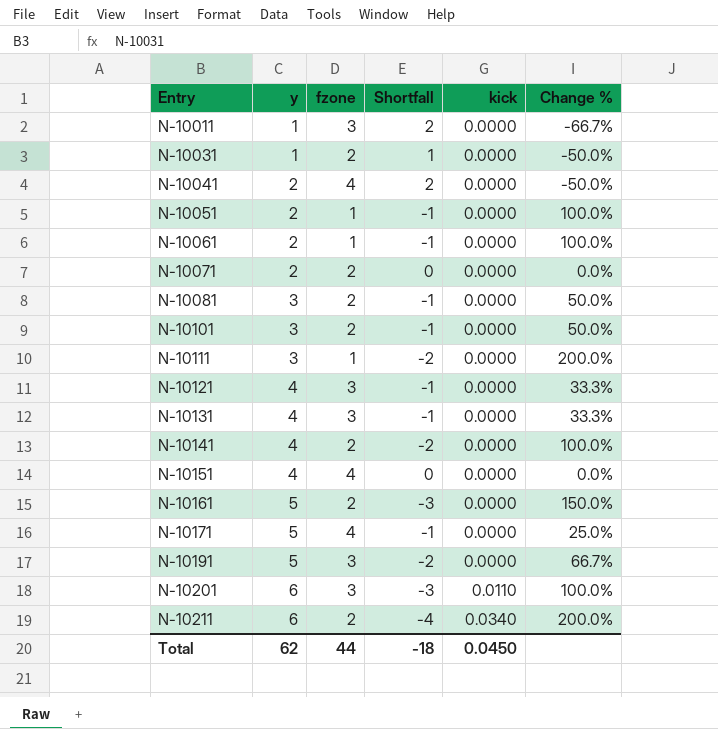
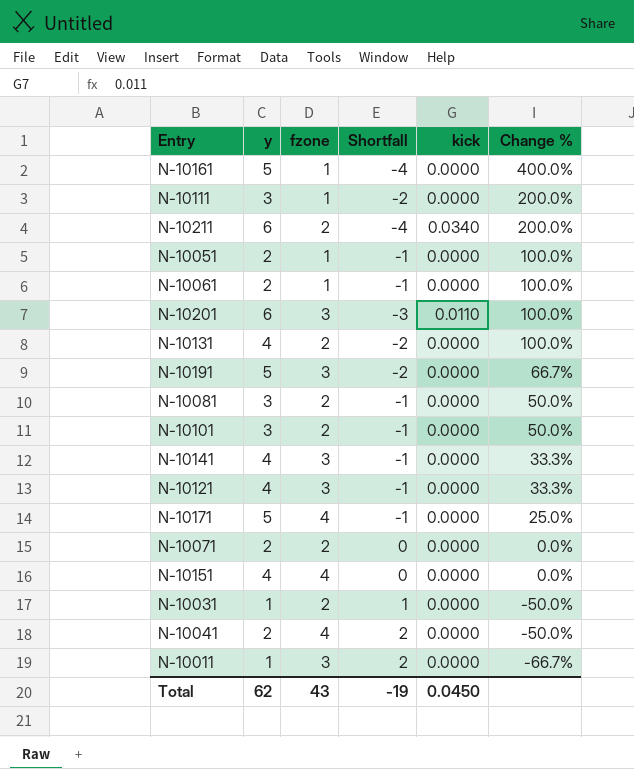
row order: Entry ascending -> Change % descending
N-10161 | fzone: 2 -> 1
N-10161 | Shortfall: -3 -> -4
N-10161 | Change %: 150.0% -> 400.0%
N-10131 | fzone: 3 -> 2
N-10131 | Shortfall: -1 -> -2
N-10131 | Change %: 33.3% -> 100.0%
N-10141 | fzone: 2 -> 3
N-10141 | Shortfall: -2 -> -1
N-10141 | Change %: 100.0% -> 33.3%
Total | fzone: 44 -> 43
Total | Shortfall: -18 -> -19

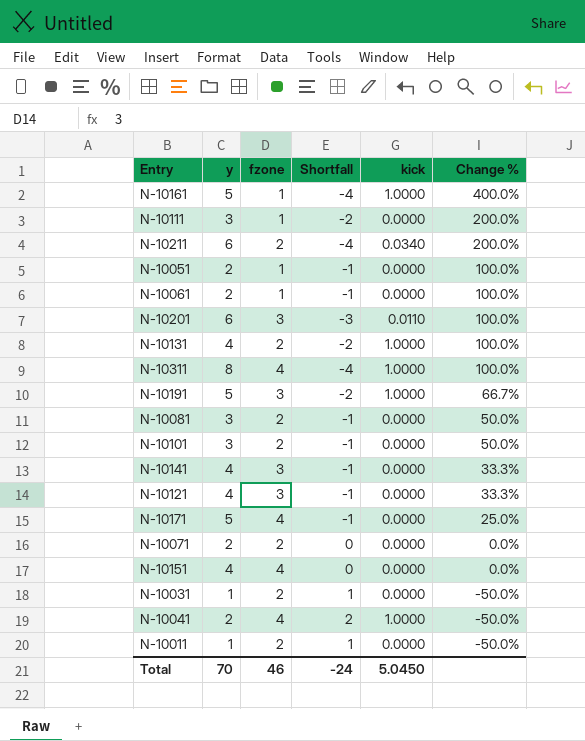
N-10161 | kick: 0.0000 -> 1.0000
N-10131 | kick: 0.0000 -> 1.0000
row N-10311: none -> 8 | 4 | -4 | 1.0000 | 100.0%
N-10191 | kick: 0.0000 -> 1.0000
N-10041 | kick: 0.0000 -> 1.0000
N-10011 | fzone: 3 -> 2
N-10011 | Shortfall: 2 -> 1
N-10011 | Change %: -66.7% -> -50.0%
Total | y: 62 -> 70
Total | fzone: 43 -> 46
Total | Shortfall: -19 -> -24
Total | kick: 0.0450 -> 5.0450

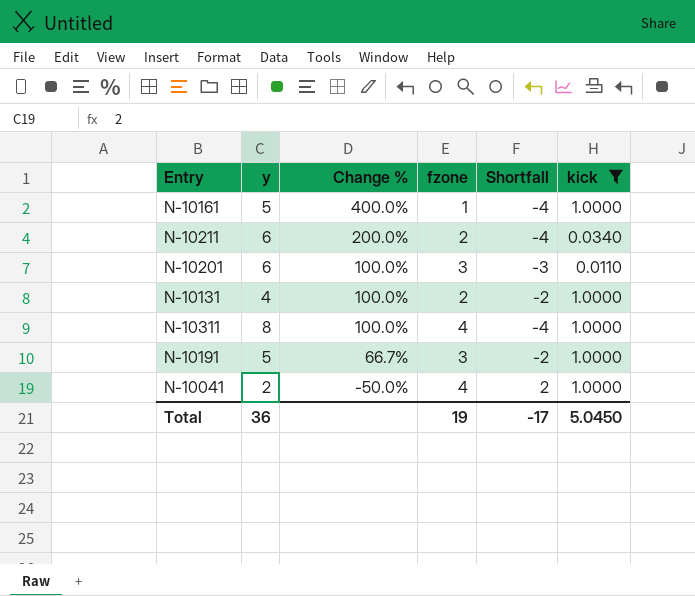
filter: none -> kick != 0.0000
column Change % | position: 6 -> 3
Total | y: 70 -> 36
Total | fzone: 46 -> 19
Total | Shortfall: -24 -> -17

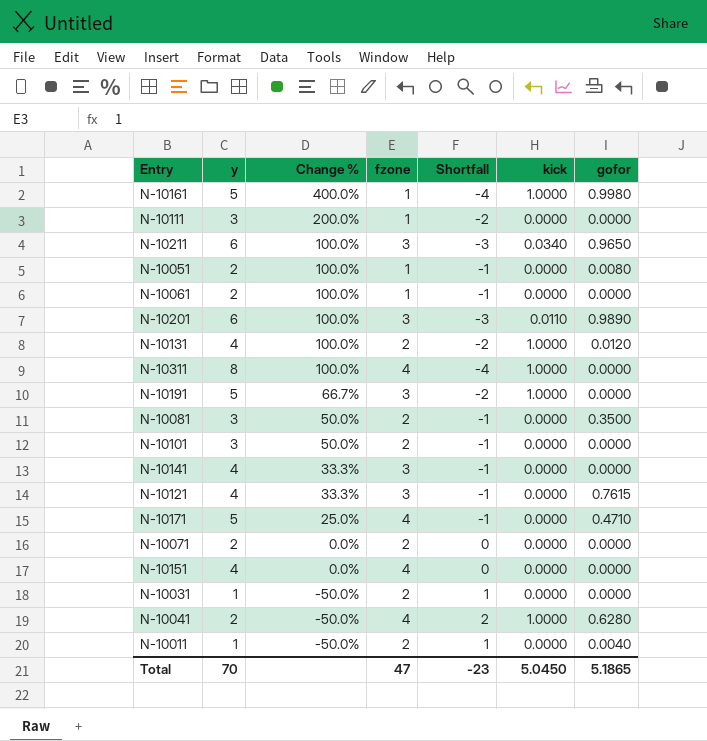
filter: kick != 0.0000 -> none
column gofor | position: none -> 7
N-10211 | Change %: 200.0% -> 100.0%
N-10211 | fzone: 2 -> 3
N-10211 | Shortfall: -4 -> -3
Total | y: 36 -> 70
Total | fzone: 19 -> 47
Total | Shortfall: -17 -> -23

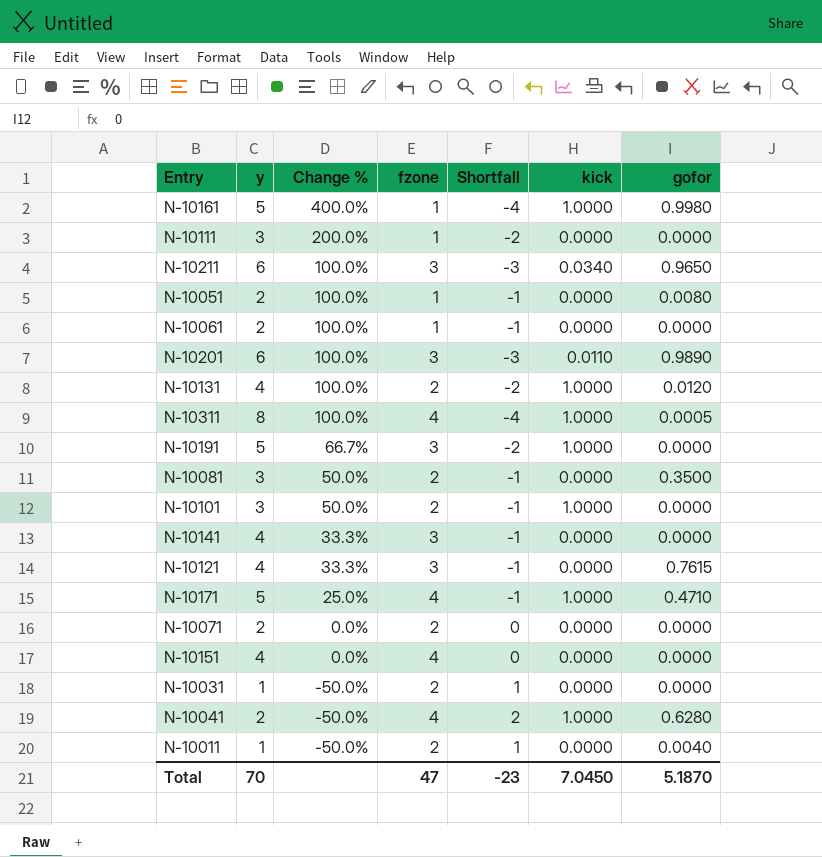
N-10311 | gofor: 0.0000 -> 0.0005
N-10101 | kick: 0.0000 -> 1.0000
N-10171 | kick: 0.0000 -> 1.0000
Total | kick: 5.0450 -> 7.0450
Total | gofor: 5.1865 -> 5.1870

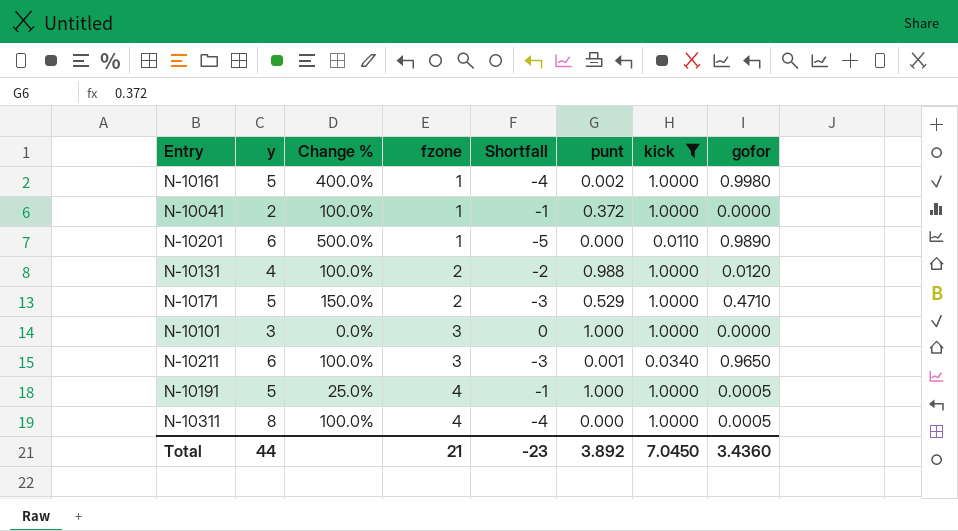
filter: none -> kick != 0.0000
row order: Change % descending -> fzone ascending
column punt | position: none -> 6
N-10041 | Change %: -50.0% -> 100.0%
N-10041 | fzone: 4 -> 1
N-10041 | Shortfall: 2 -> -1
N-10041 | gofor: 0.6280 -> 0.0000
N-10201 | Change %: 100.0% -> 500.0%
N-10201 | fzone: 3 -> 1
N-10201 | Shortfall: -3 -> -5
N-10171 | Change %: 25.0% -> 150.0%
N-10171 | fzone: 4 -> 2
N-10171 | Shortfall: -1 -> -3
N-10101 | Change %: 50.0% -> 0.0%
N-10101 | fzone: 2 -> 3
N-10101 | Shortfall: -1 -> 0
N-10191 | Change %: 66.7% -> 25.0%
N-10191 | fzone: 3 -> 4
N-10191 | Shortfall: -2 -> -1
N-10191 | gofor: 0.0000 -> 0.0005
Total | y: 70 -> 44
Total | fzone: 47 -> 21
Total | gofor: 5.1870 -> 3.4360

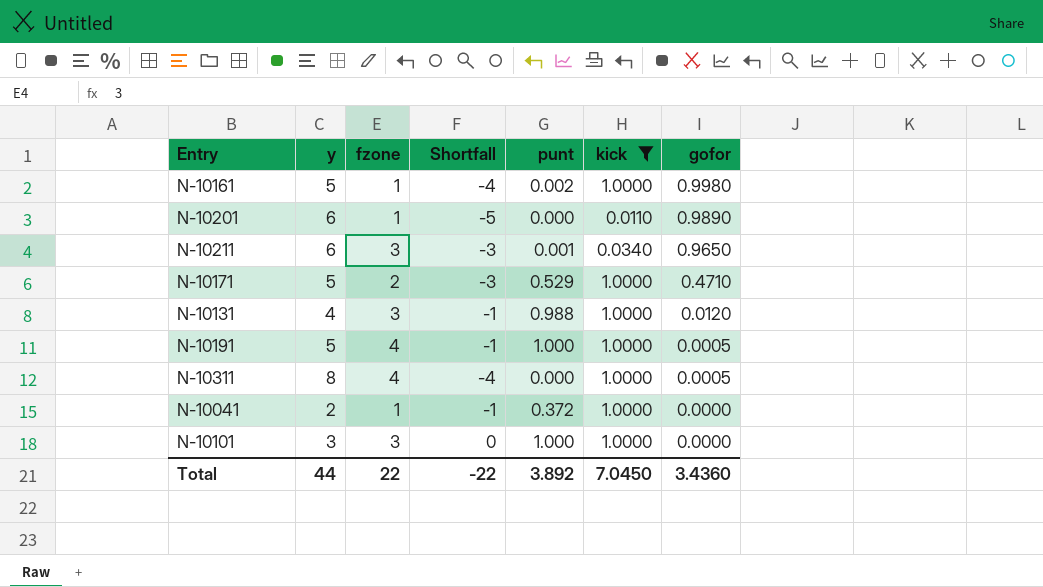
row order: fzone ascending -> gofor descending
column Change % | formula: ([y] - [fzone]) / [fzone] -> none
N-10131 | fzone: 2 -> 3
N-10131 | Shortfall: -2 -> -1
Total | fzone: 21 -> 22
Total | Shortfall: -23 -> -22

